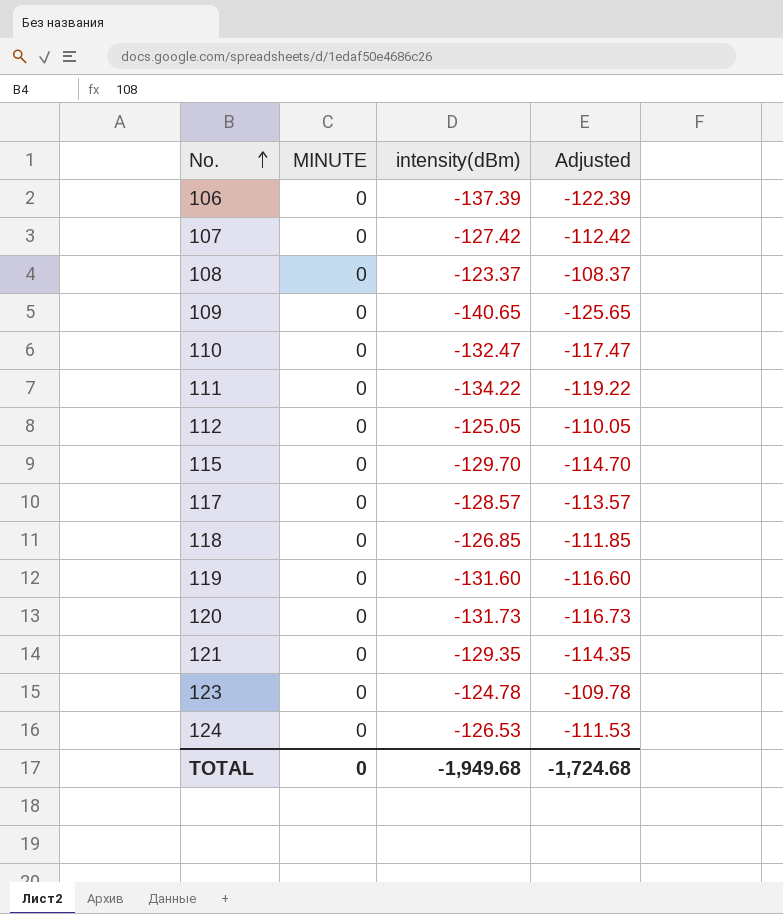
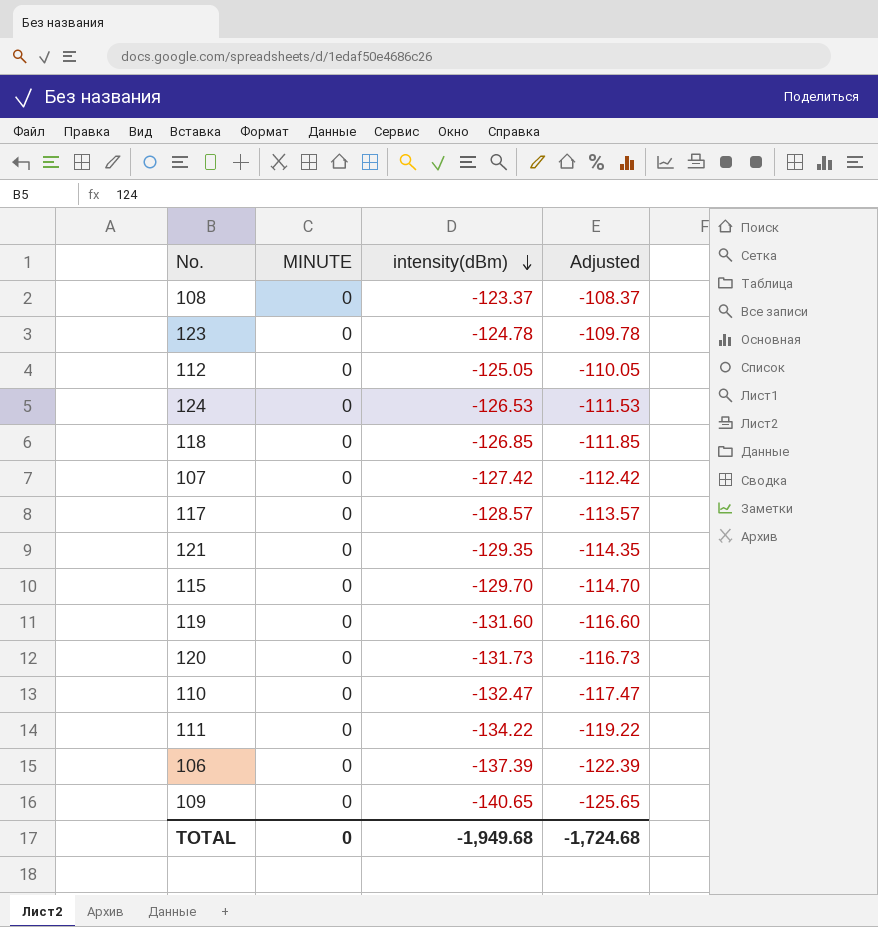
row order: No. ascending -> intensity(dBm) descending

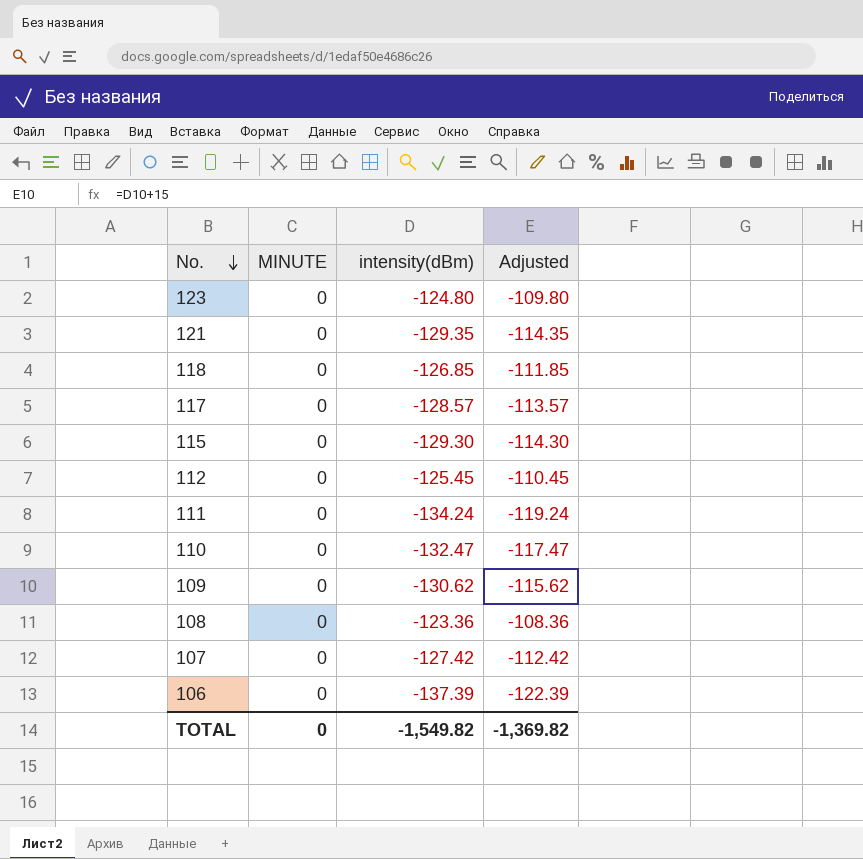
row order: intensity(dBm) descending -> No. descending
row 124: 0 | -126.53 | -111.53 -> none
row 119: 0 | -131.60 | -116.60 -> none
row 120: 0 | -131.73 | -116.73 -> none
123 | intensity(dBm): -124.78 -> -124.80
123 | Adjusted: -109.78 -> -109.80
115 | intensity(dBm): -129.70 -> -129.30
115 | Adjusted: -114.70 -> -114.30
112 | intensity(dBm): -125.05 -> -125.45
112 | Adjusted: -110.05 -> -110.45
111 | intensity(dBm): -134.22 -> -134.24
111 | Adjusted: -119.22 -> -119.24
109 | intensity(dBm): -140.65 -> -130.62
109 | Adjusted: -125.65 -> -115.62
108 | intensity(dBm): -123.37 -> -123.36
108 | Adjusted: -108.37 -> -108.36
TOTAL | intensity(dBm): -1,949.68 -> -1,549.82
TOTAL | Adjusted: -1,724.68 -> -1,369.82

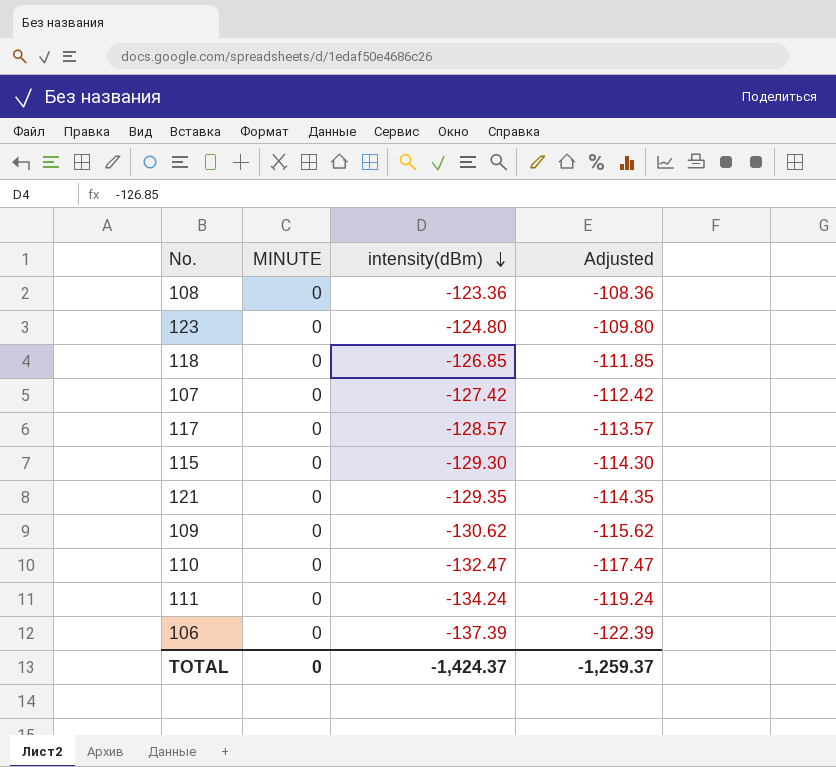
row order: No. descending -> intensity(dBm) descending
row 112: 0 | -125.45 | -110.45 -> none
TOTAL | intensity(dBm): -1,549.82 -> -1,424.37
TOTAL | Adjusted: -1,369.82 -> -1,259.37

